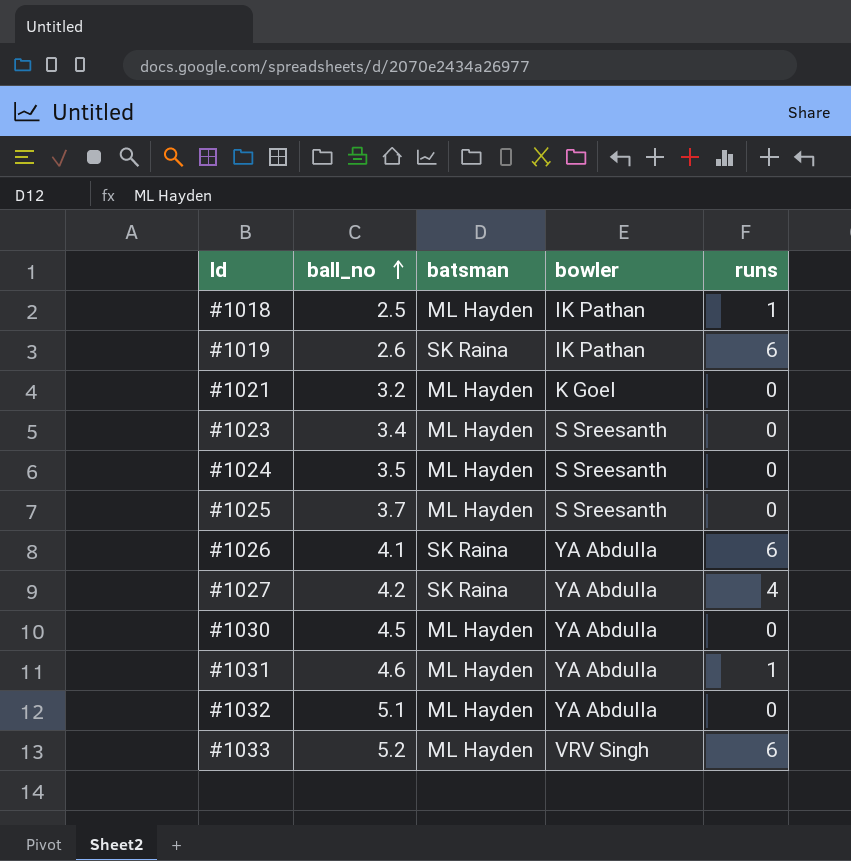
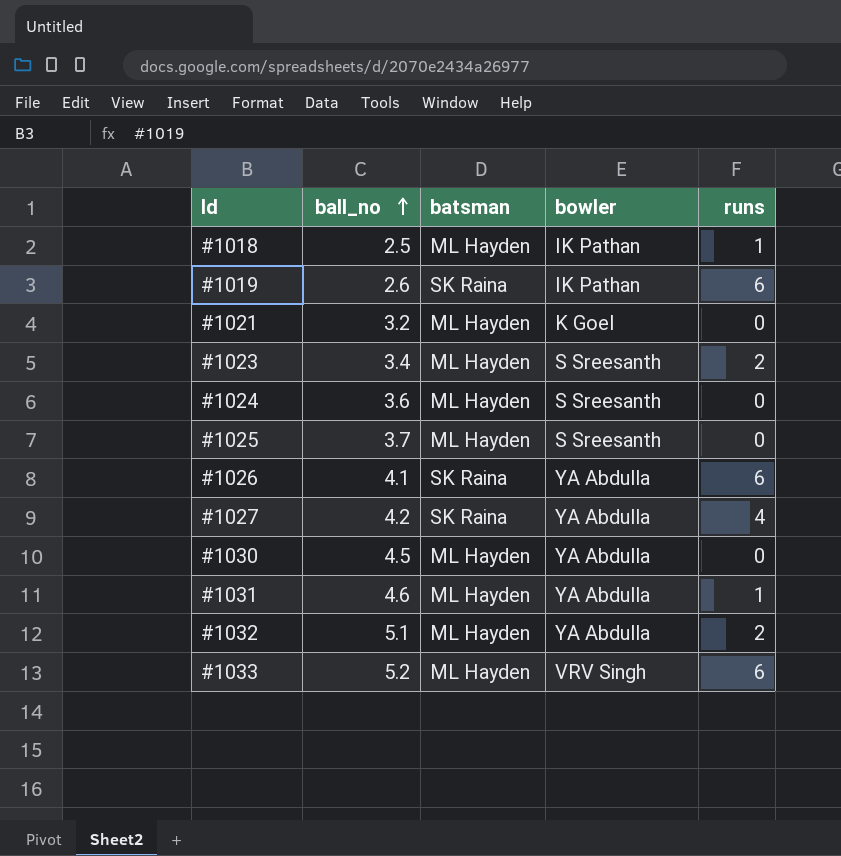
#1023 | runs: 0 -> 2
#1024 | ball_no: 3.5 -> 3.6
#1032 | runs: 0 -> 2

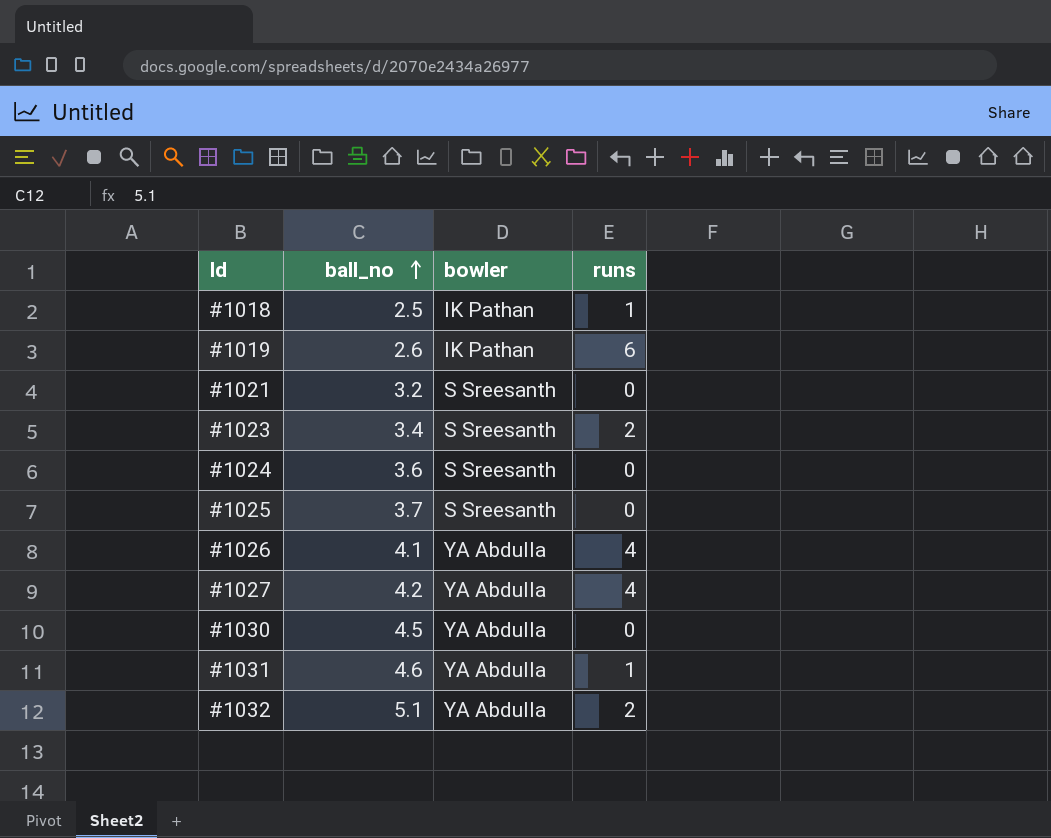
column batsman | position: 3 -> none
row #1033: 5.2 | ML Hayden | VRV Singh | 6 -> none
#1021 | bowler: K Goel -> S Sreesanth
#1026 | runs: 6 -> 4

